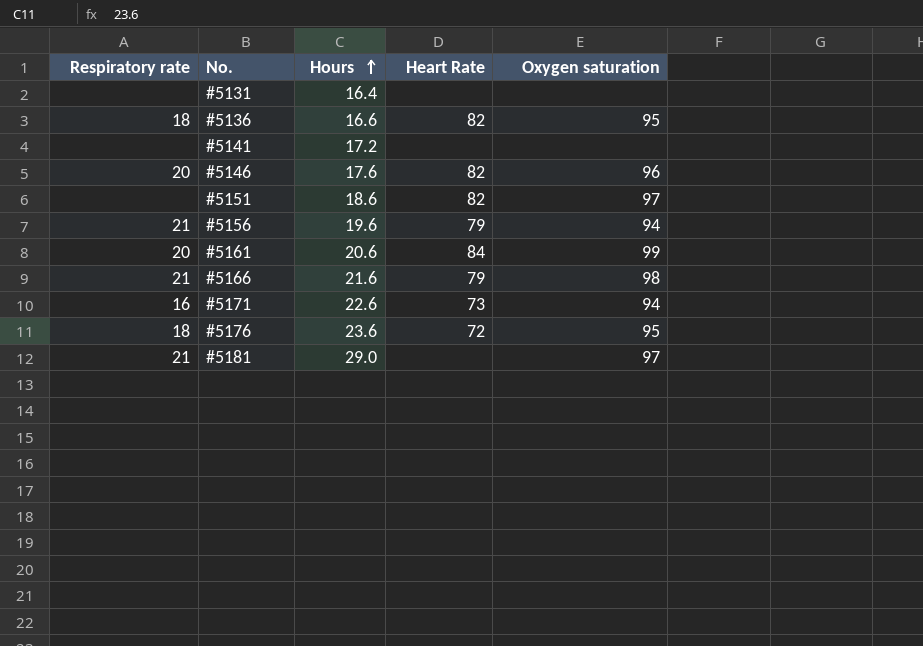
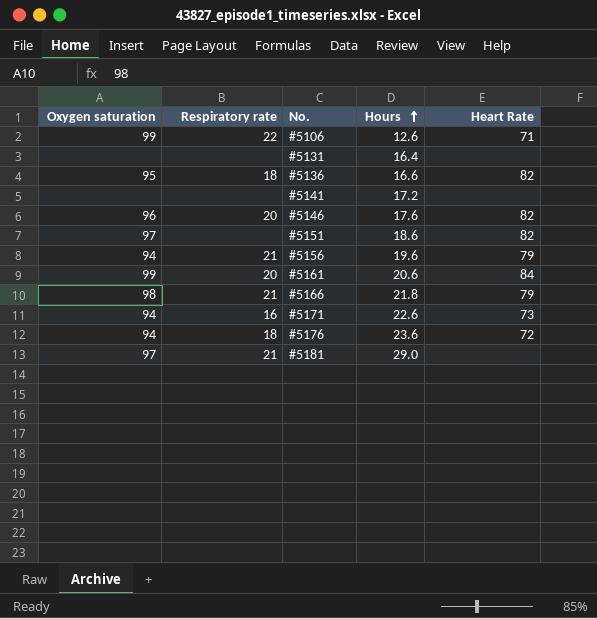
column Oxygen saturation | position: 5 -> 1
row #5106: none -> 99 | 22 | 12.6 | 71
#5166 | Hours: 21.6 -> 21.8
#5176 | Oxygen saturation: 95 -> 94

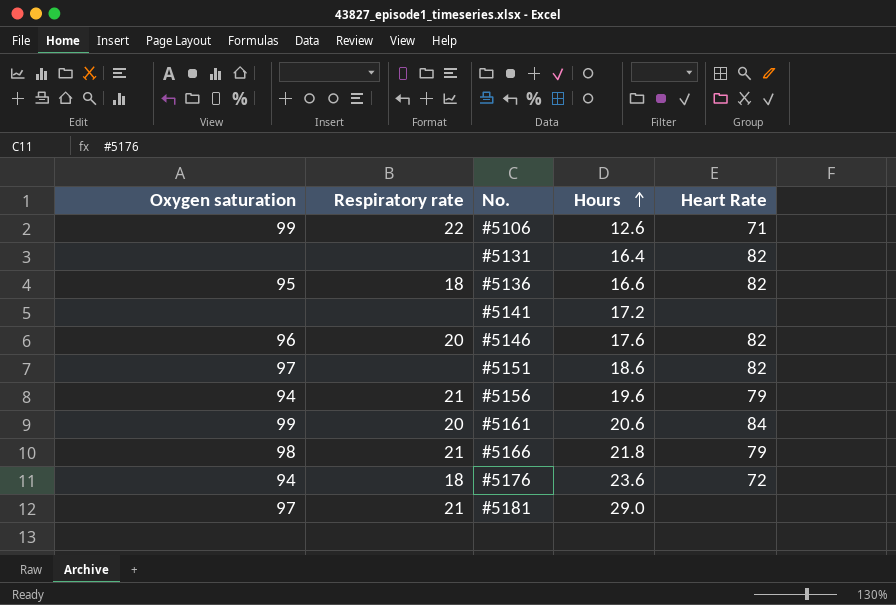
row #5171: 94 | 16 | 22.6 | 73 -> none
#5131 | Heart Rate: none -> 82

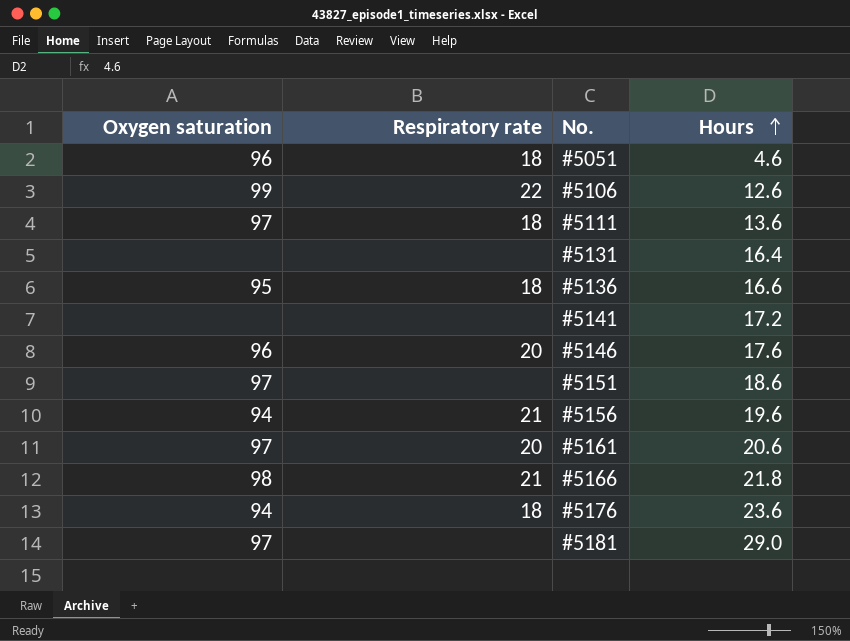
column Heart Rate | position: 5 -> none
row #5051: none -> 96 | 18 | 4.6
row #5111: none -> 97 | 18 | 13.6
#5161 | Oxygen saturation: 99 -> 97
#5181 | Respiratory rate: 21 -> none

